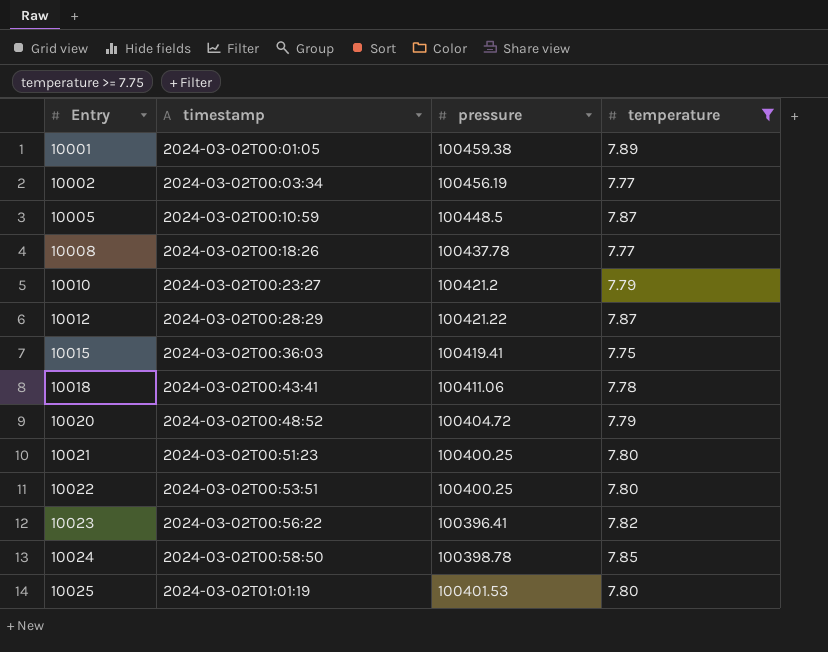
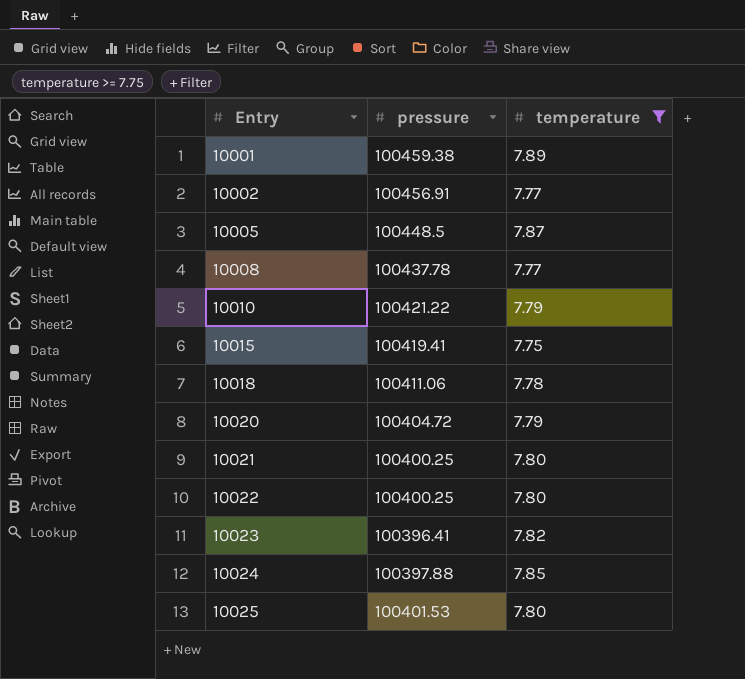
column timestamp | position: 2 -> none
row 10012: 2024-03-02T00:28:29 | 100421.22 | 7.87 -> none
10002 | pressure: 100456.19 -> 100456.91
10010 | pressure: 100421.2 -> 100421.22
10024 | pressure: 100398.78 -> 100397.88

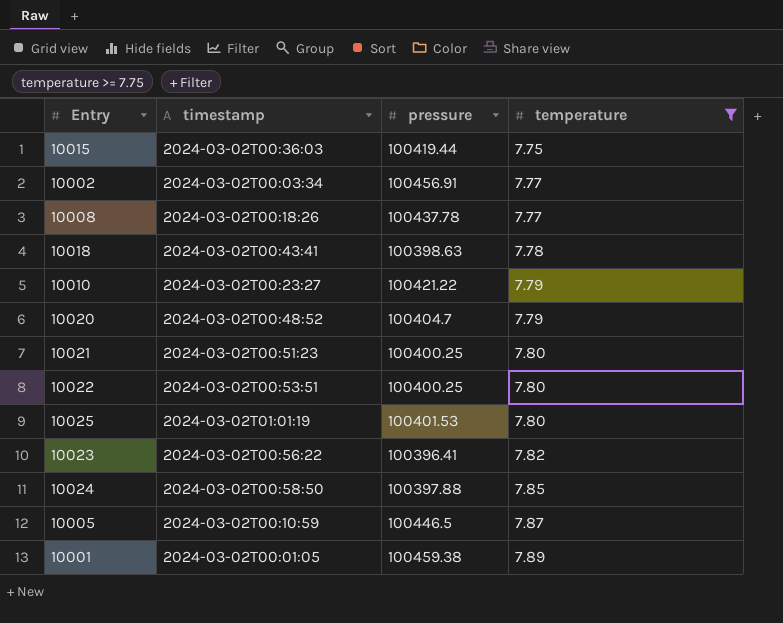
row order: Entry ascending -> temperature ascending
column timestamp | position: none -> 2
10015 | pressure: 100419.41 -> 100419.44
10018 | pressure: 100411.06 -> 100398.63
10020 | pressure: 100404.72 -> 100404.7
10005 | pressure: 100448.5 -> 100446.5

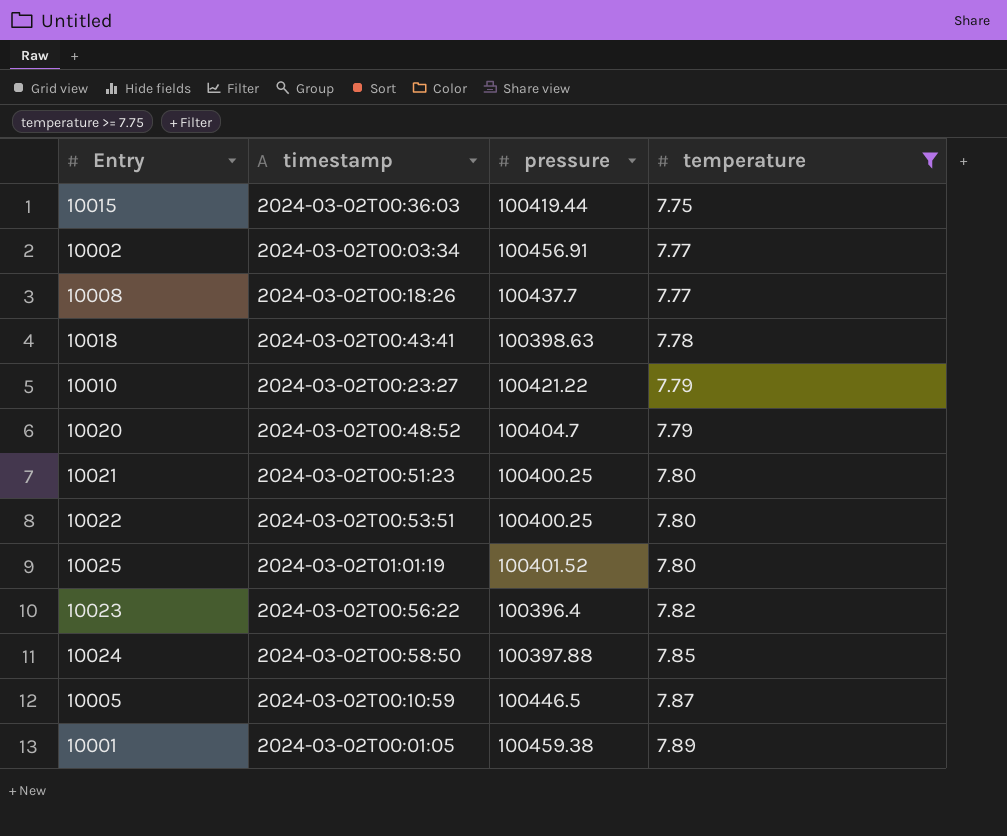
10008 | pressure: 100437.78 -> 100437.7
10025 | pressure: 100401.53 -> 100401.52
10023 | pressure: 100396.41 -> 100396.4

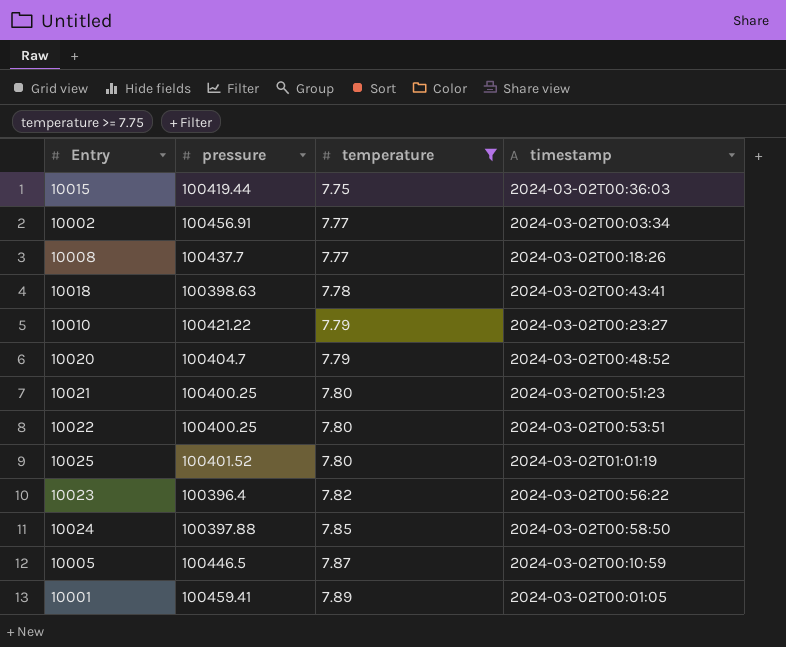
column timestamp | position: 2 -> 4
10001 | pressure: 100459.38 -> 100459.41

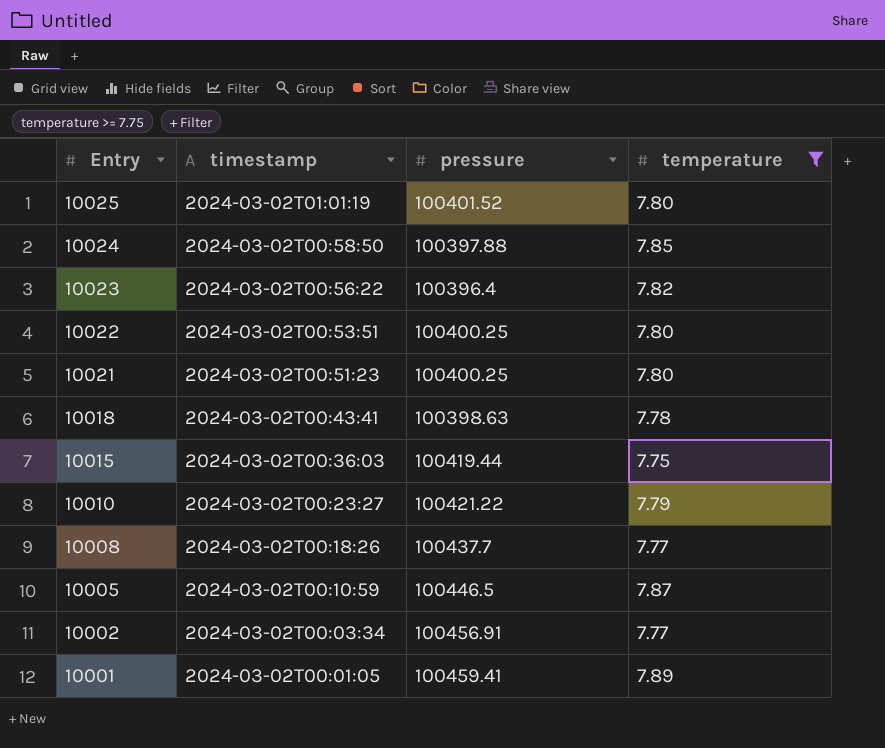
row order: temperature ascending -> Entry descending
column timestamp | position: 4 -> 2
row 10020: 100404.7 | 7.79 | 2024-03-02T00:48:52 -> none

